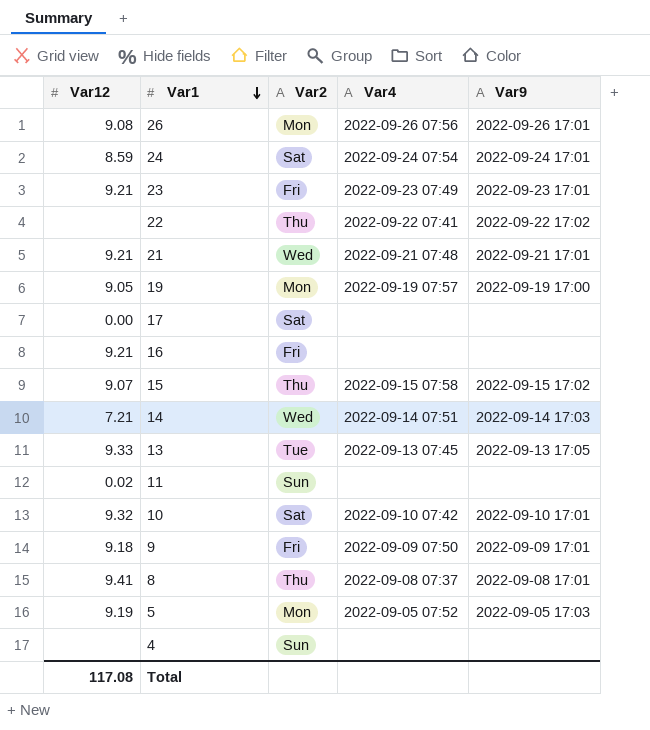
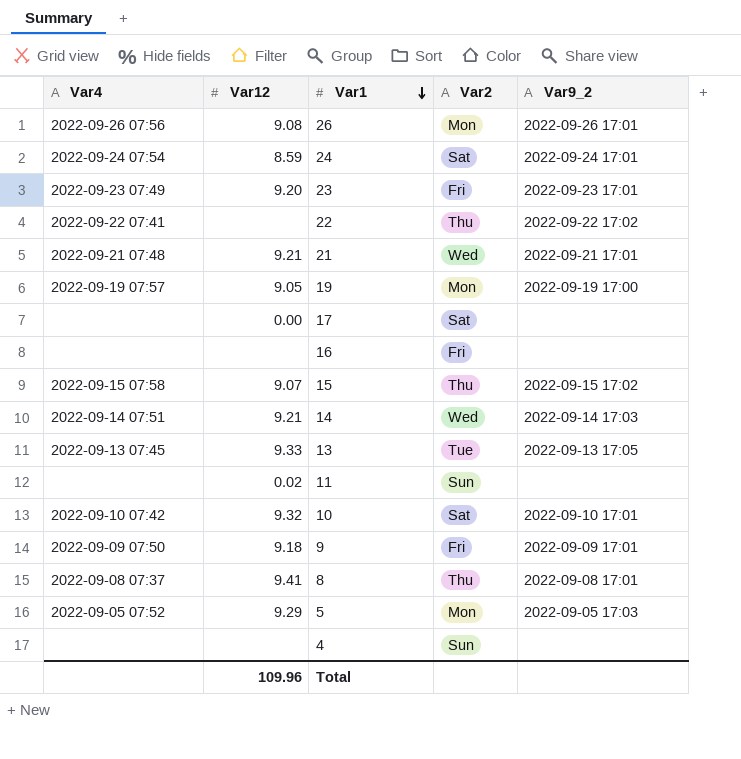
column Var4 | position: 4 -> 1
column name: Var9 -> Var9_2
23 | Var12: 9.21 -> 9.20
16 | Var12: 9.21 -> none
14 | Var12: 7.21 -> 9.21
5 | Var12: 9.19 -> 9.29
Total | Var12: 117.08 -> 109.96

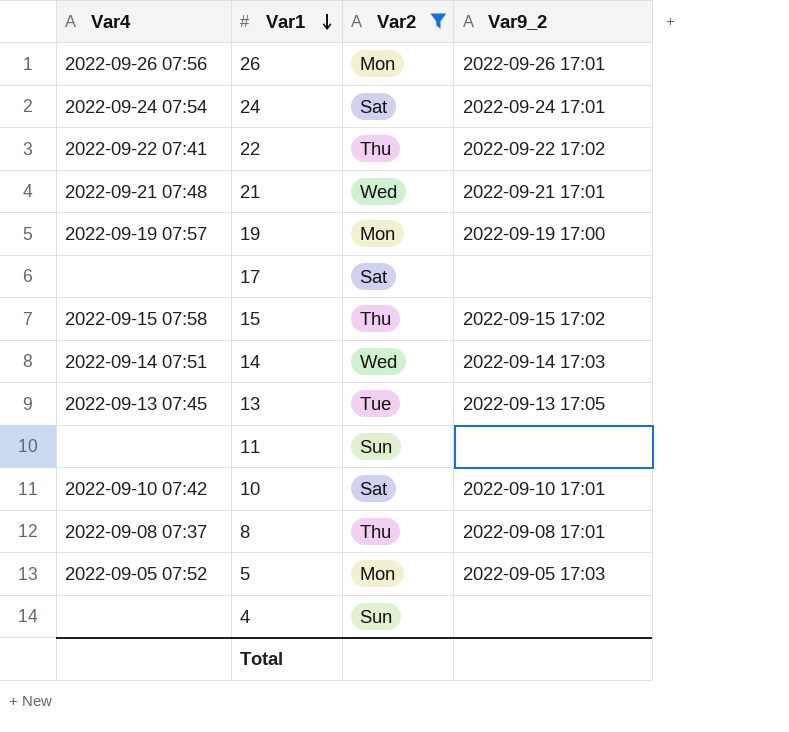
filter: none -> Var2 != Fri
column Var12 | position: 2 -> none

